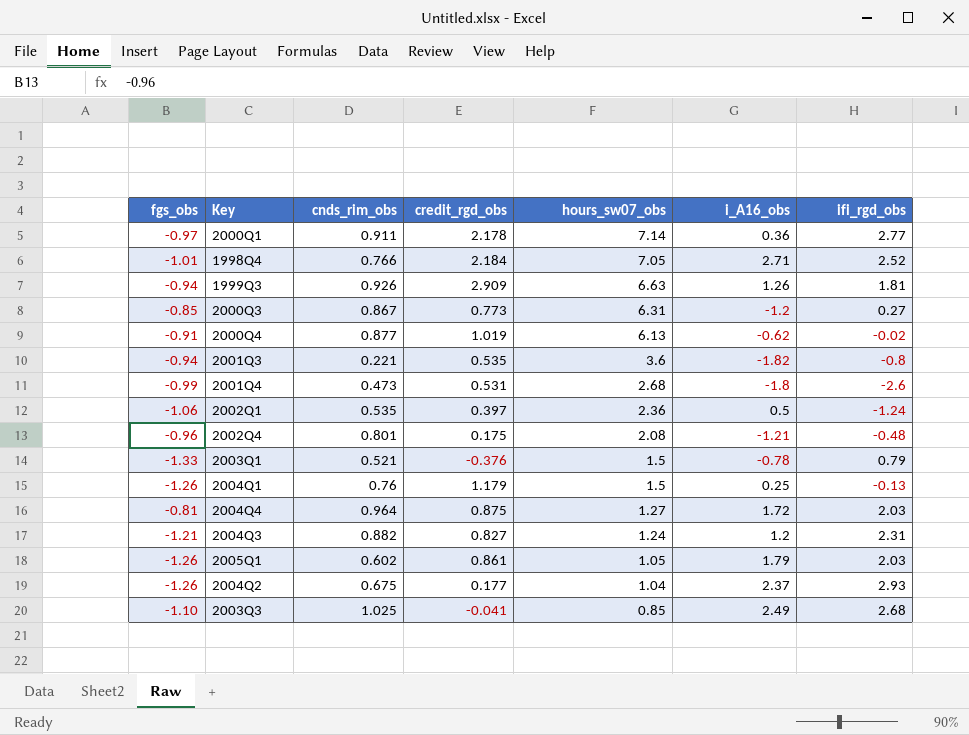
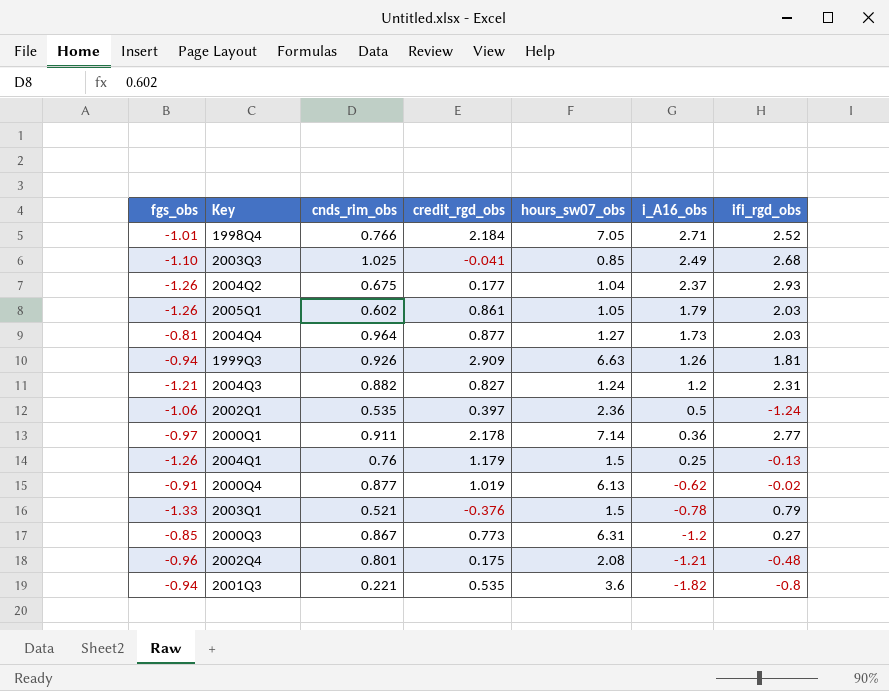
row order: hours_sw07_obs descending -> i_A16_obs descending
row 2001Q4: -0.99 | 0.473 | 0.531 | 2.68 | -1.8 | -2.6 -> none
2004Q4 | credit_rgd_obs: 0.875 -> 0.877
2004Q4 | i_A16_obs: 1.72 -> 1.73

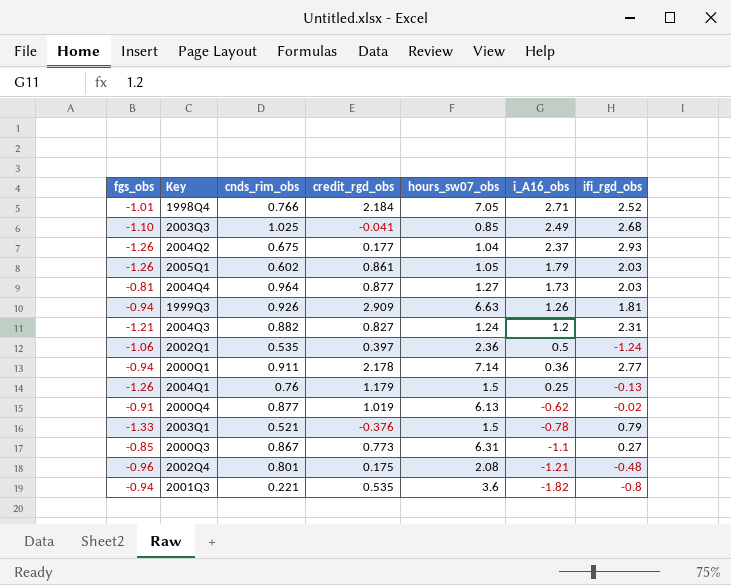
2000Q1 | fgs_obs: -0.97 -> -0.94
2000Q3 | i_A16_obs: -1.2 -> -1.1

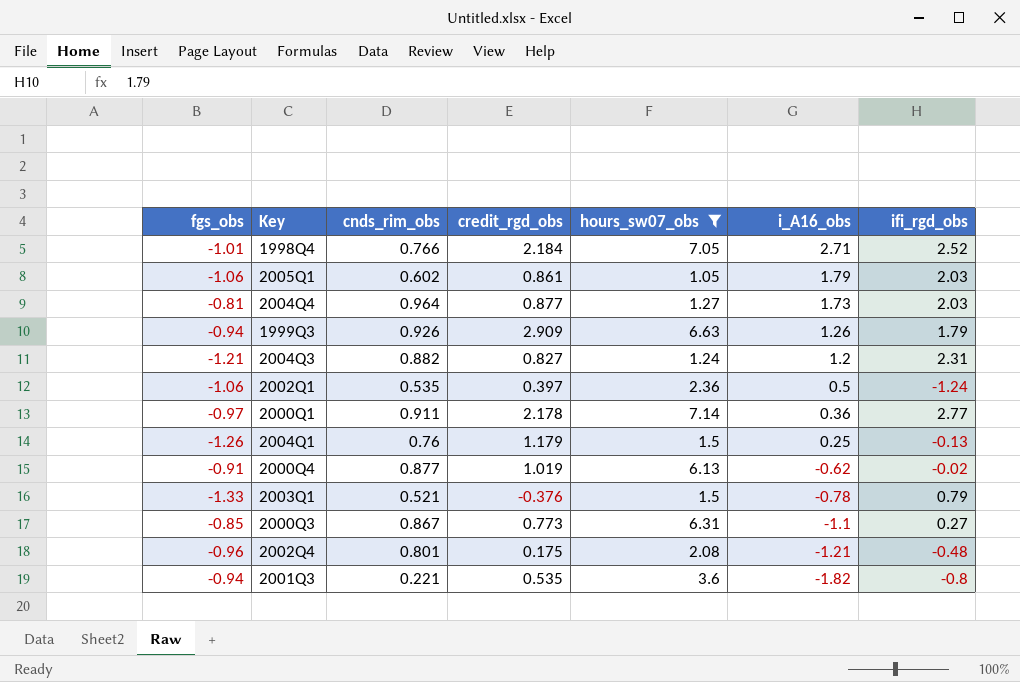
filter: none -> hours_sw07_obs >= 1.05
2005Q1 | fgs_obs: -1.26 -> -1.06
1999Q3 | ifi_rgd_obs: 1.81 -> 1.79
2000Q1 | fgs_obs: -0.94 -> -0.97

